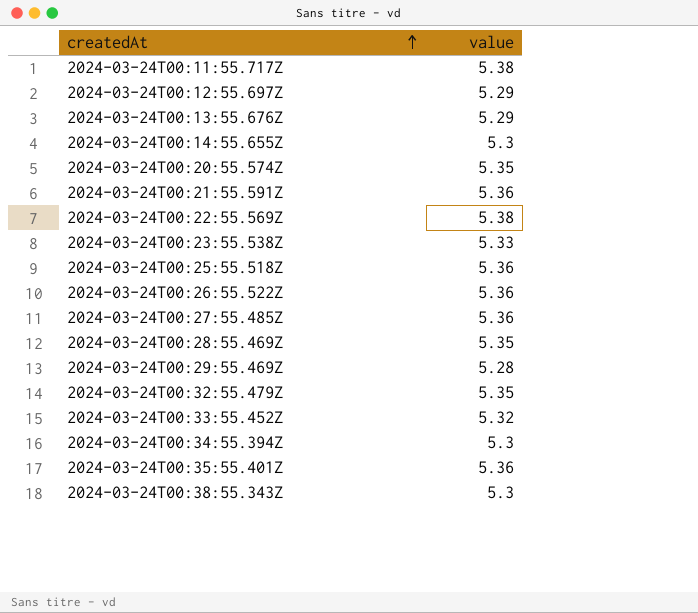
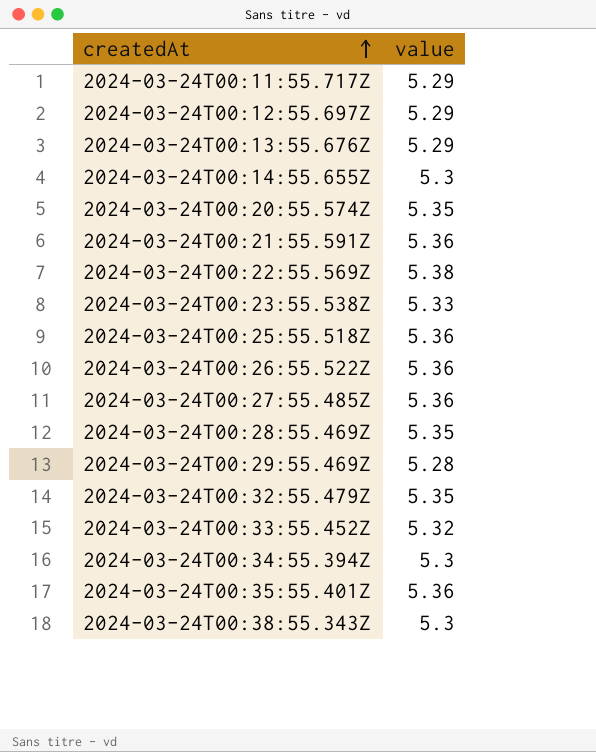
2024-03-24T00:11:55.717Z | value: 5.38 -> 5.29

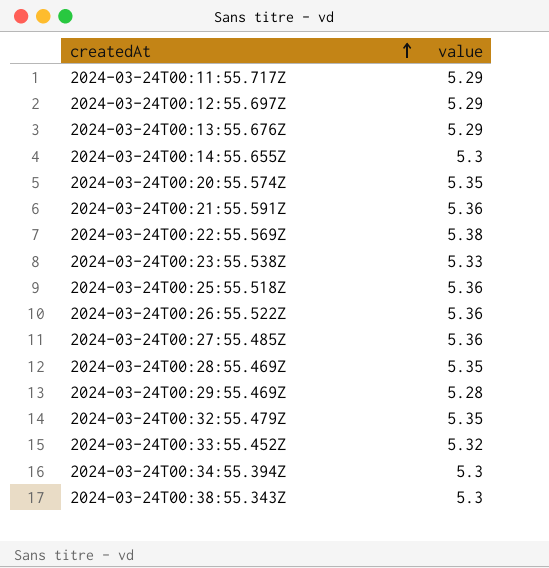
row 2024-03-24T00:35:55.401Z: 5.36 -> none

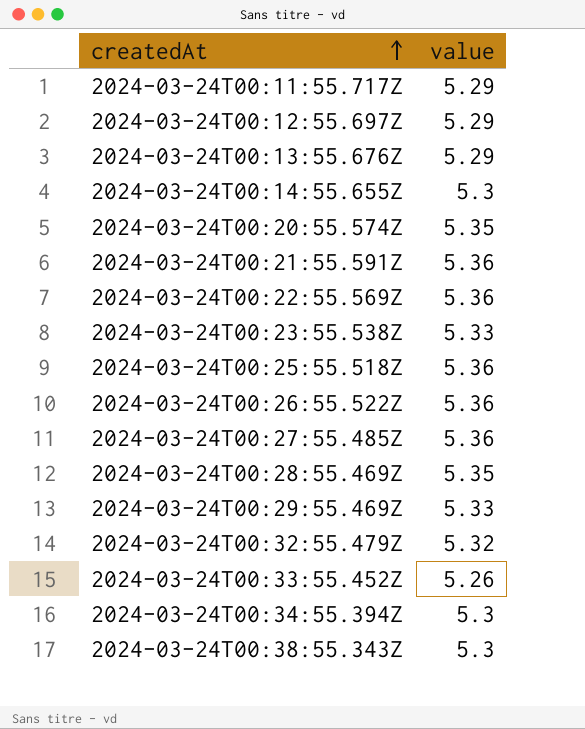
2024-03-24T00:22:55.569Z | value: 5.38 -> 5.36
2024-03-24T00:29:55.469Z | value: 5.28 -> 5.33
2024-03-24T00:32:55.479Z | value: 5.35 -> 5.32
2024-03-24T00:33:55.452Z | value: 5.32 -> 5.26

